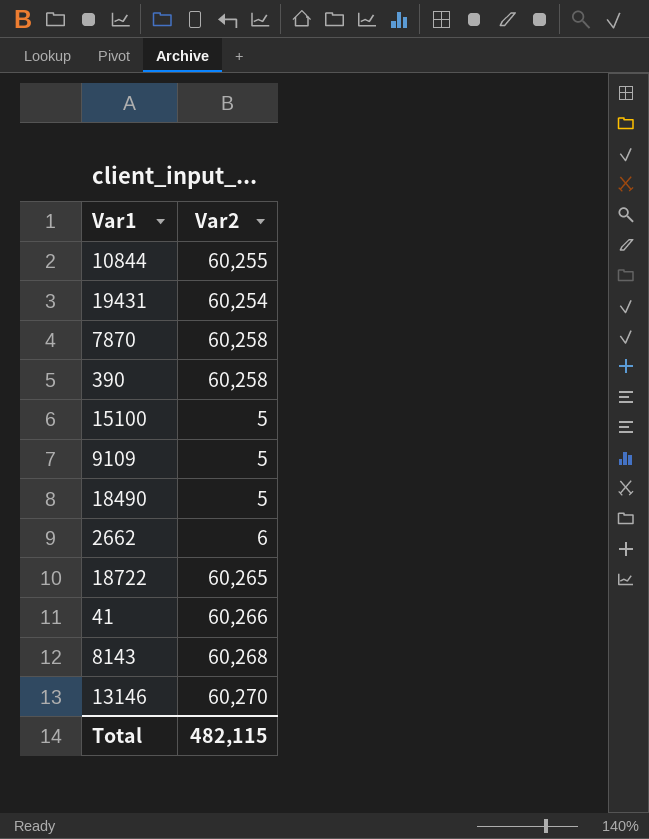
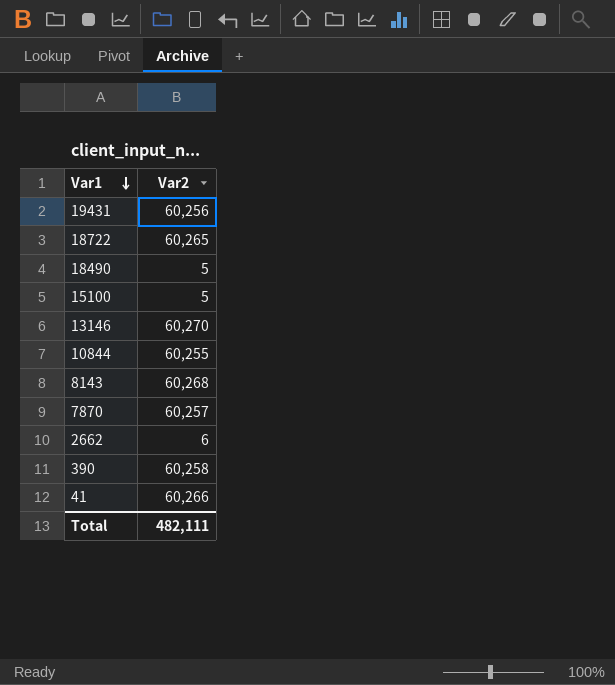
row order: none -> Var1 descending
row 9109: 5 -> none
19431 | Var2: 60,254 -> 60,256
7870 | Var2: 60,258 -> 60,257
Total | Var2: 482,115 -> 482,111

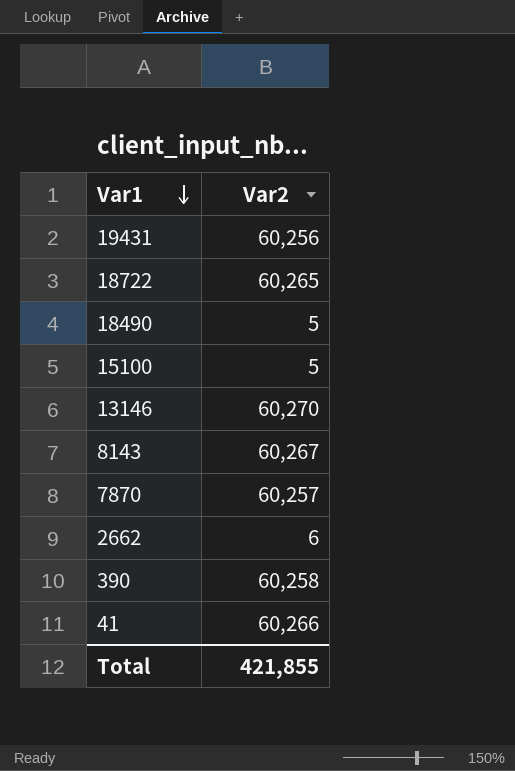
row 10844: 60,255 -> none
8143 | Var2: 60,268 -> 60,267
Total | Var2: 482,111 -> 421,855

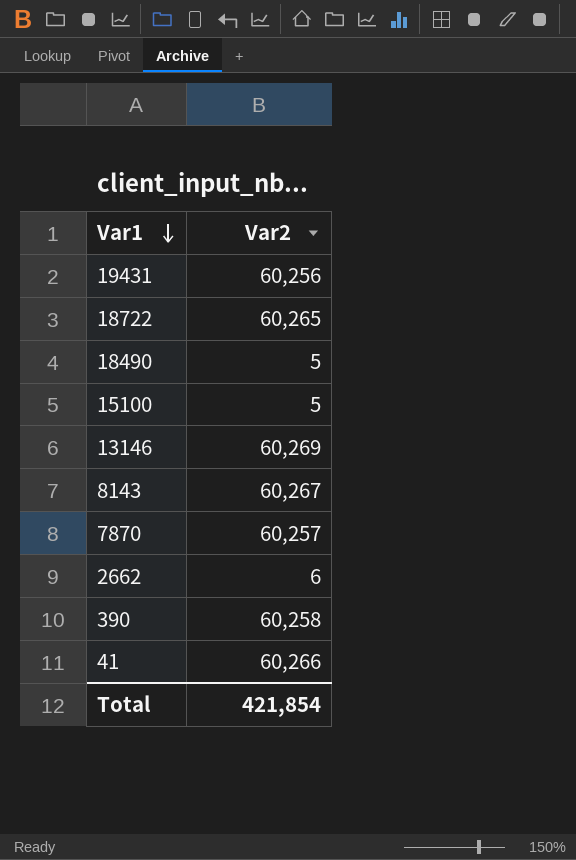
13146 | Var2: 60,270 -> 60,269
Total | Var2: 421,855 -> 421,854

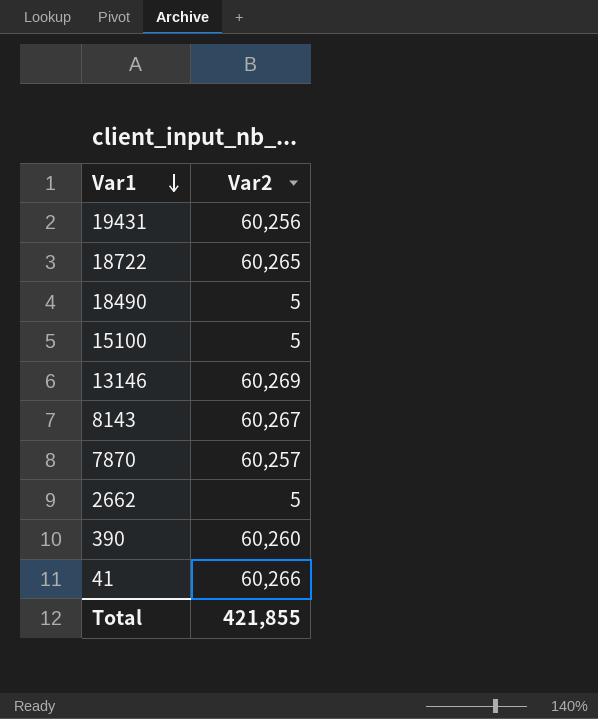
2662 | Var2: 6 -> 5
390 | Var2: 60,258 -> 60,260
Total | Var2: 421,854 -> 421,855

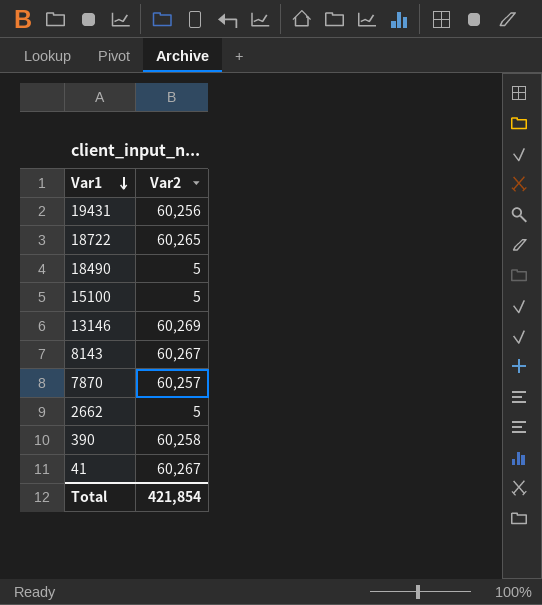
390 | Var2: 60,260 -> 60,258
41 | Var2: 60,266 -> 60,267
Total | Var2: 421,855 -> 421,854

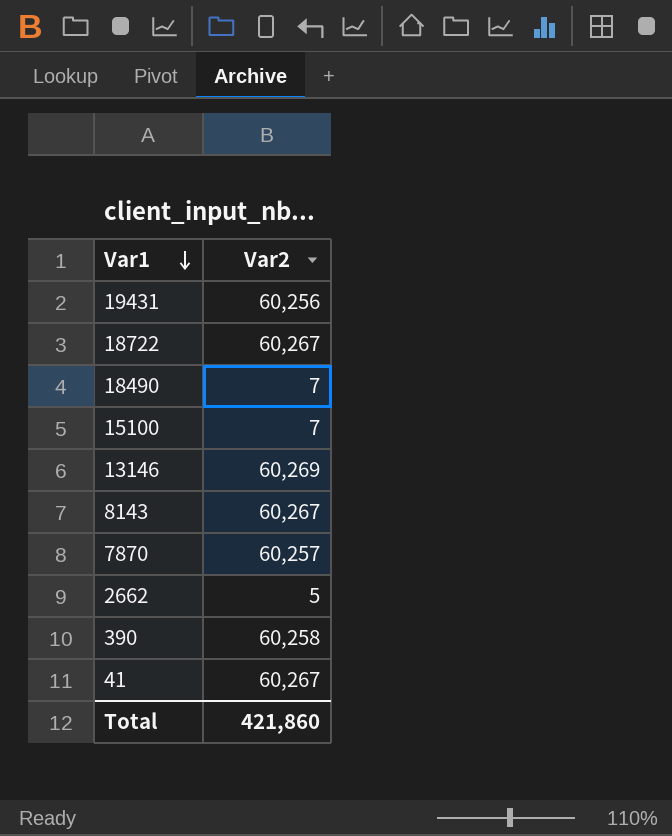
18722 | Var2: 60,265 -> 60,267
18490 | Var2: 5 -> 7
15100 | Var2: 5 -> 7
Total | Var2: 421,854 -> 421,860

